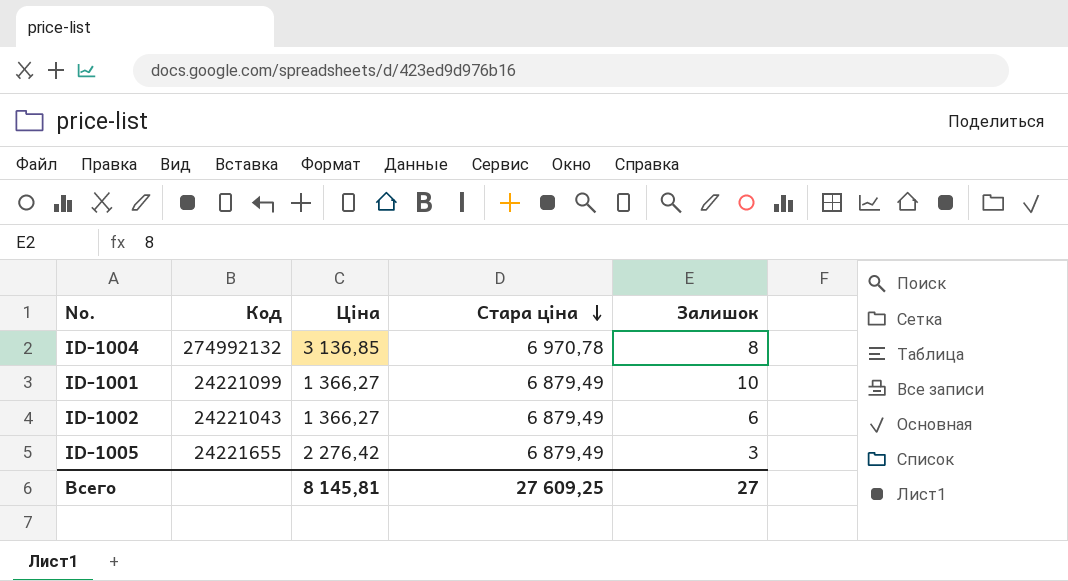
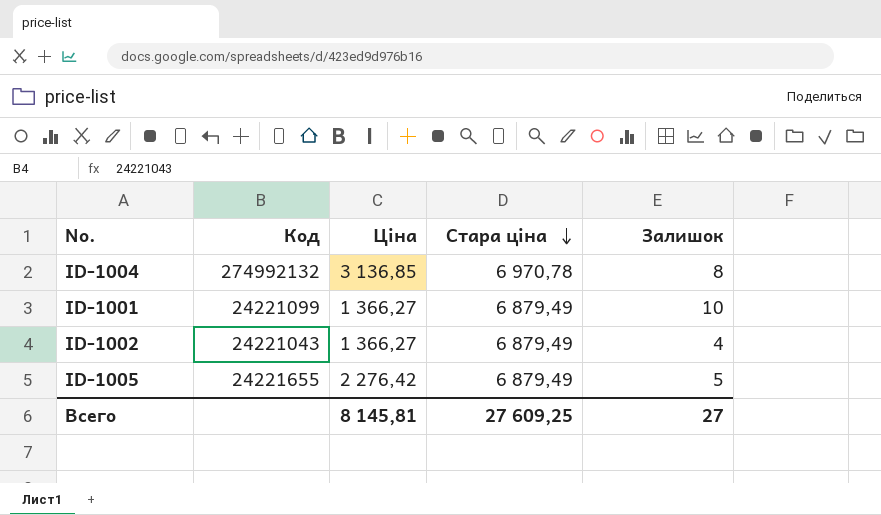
ID-1002 | Залишок: 6 -> 4
ID-1005 | Залишок: 3 -> 5

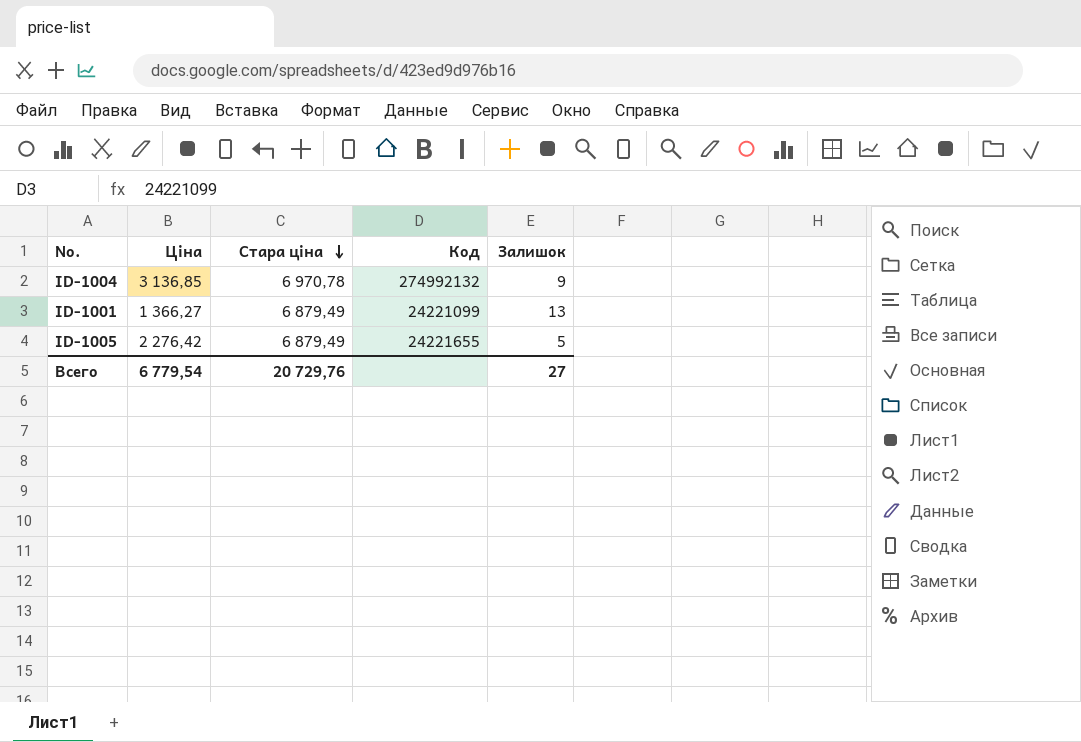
column Код | position: 2 -> 4
row ID-1002: 24221043 | 1 366,27 | 6 879,49 | 4 -> none
ID-1004 | Залишок: 8 -> 9
ID-1001 | Залишок: 10 -> 13
Всего | Ціна: 8 145,81 -> 6 779,54
Всего | Стара ціна: 27 609,25 -> 20 729,76

